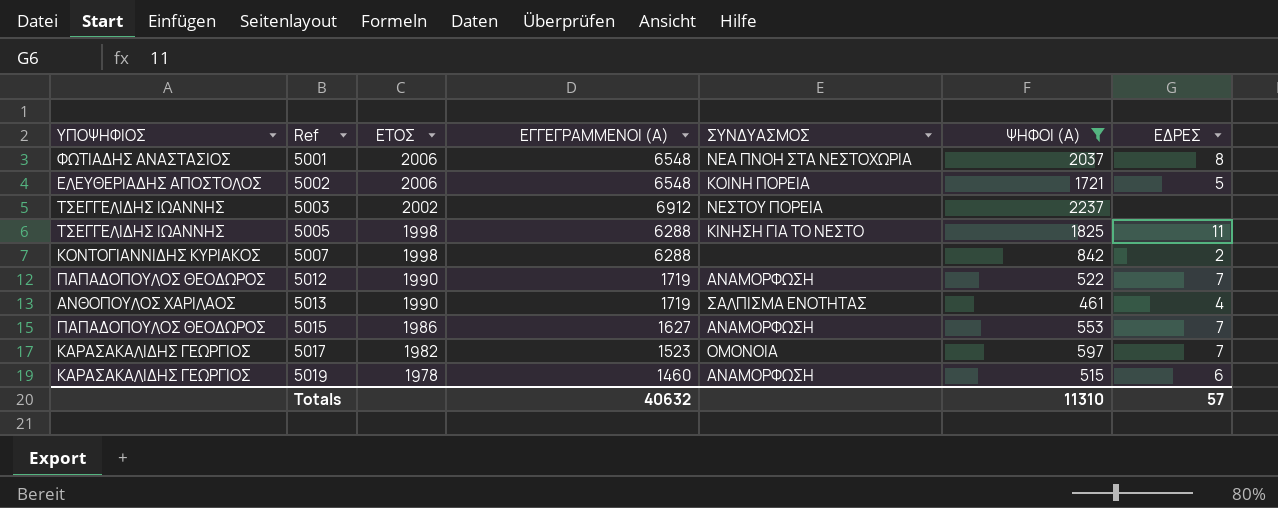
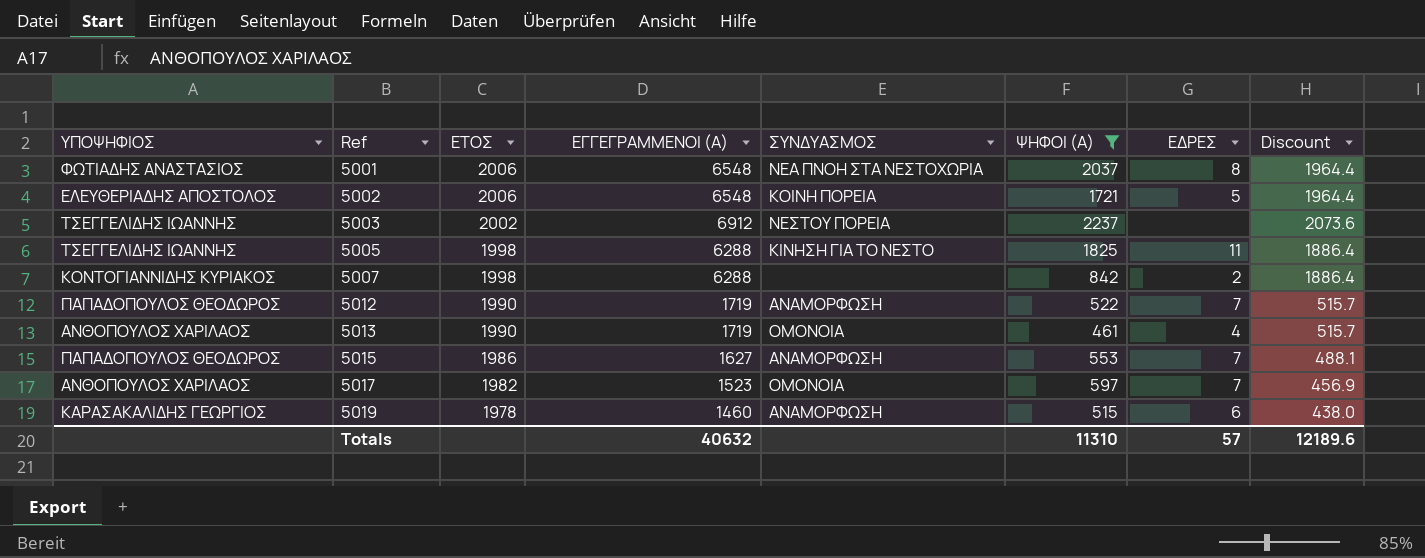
column Discount | formula: none -> [ΕΓΓΕΓΡΑΜΜΕΝΟΙ (Α)] * 0.3
5013 | ΣΥΝΔΥΑΣΜΟΣ: ΣΑΛΠΙΣΜΑ ΕΝΟΤΗΤΑΣ -> ΟΜΟΝΟΙΑ
5017 | ΥΠΟΨΗΦΙΟΣ: ΚΑΡΑΣΑΚΑΛΙΔΗΣ ΓΕΩΡΓΙΟΣ -> ΑΝΘΟΠΟΥΛΟΣ ΧΑΡΙΛΑΟΣ

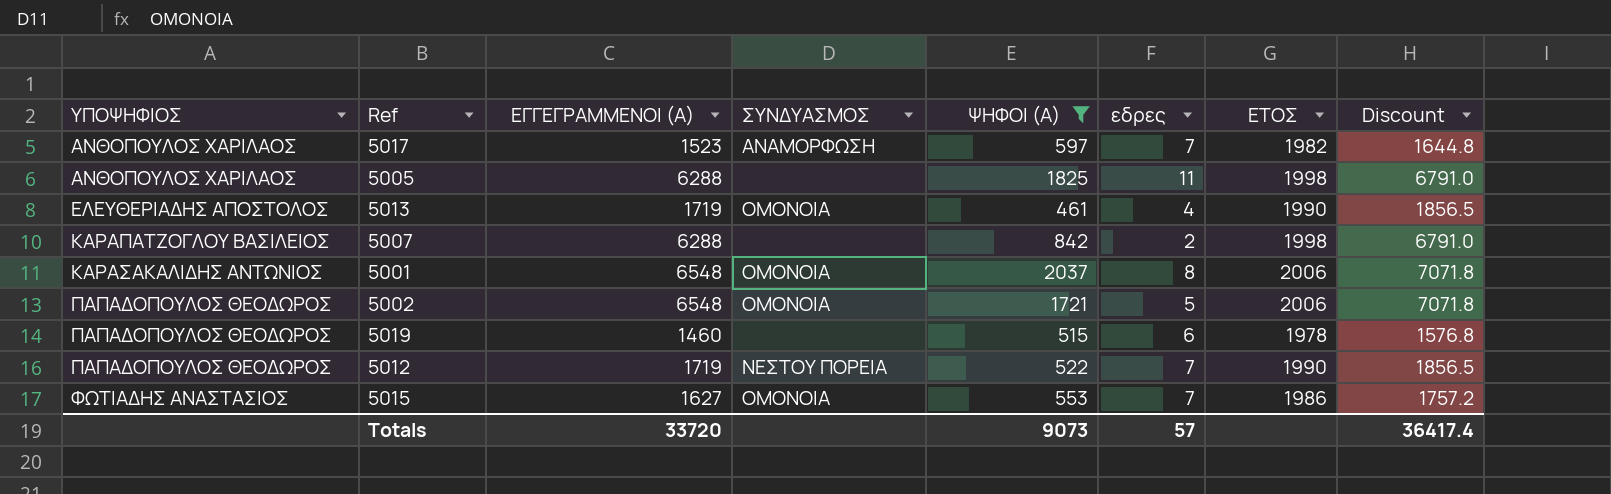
row order: Ref ascending -> ΥΠΟΨΗΦΙΟΣ ascending
column name: ΕΔΡΕΣ -> εδρες
column ΕΤΟΣ | position: 3 -> 7
column Discount | formula: [ΕΓΓΕΓΡΑΜΜΕΝΟΙ (Α)] * 0.3 -> [ΕΓΓΕΓΡΑΜΜΕΝΟΙ (Α)] * 1.08
row 5003: ΤΣΕΓΓΕΛΙΔΗΣ ΙΩΑΝΝΗΣ | 2002 | 6912 | ΝΕΣΤΟΥ ΠΟΡΕΙΑ | 2237 | none | 2073.6 -> none
5017 | ΣΥΝΔΥΑΣΜΟΣ: ΟΜΟΝΟΙΑ -> ΑΝΑΜΟΡΦΩΣΗ
5005 | ΥΠΟΨΗΦΙΟΣ: ΤΣΕΓΓΕΛΙΔΗΣ ΙΩΑΝΝΗΣ -> ΑΝΘΟΠΟΥΛΟΣ ΧΑΡΙΛΑΟΣ
5005 | ΣΥΝΔΥΑΣΜΟΣ: ΚΙΝΗΣΗ ΓΙΑ ΤΟ ΝΕΣΤΟ -> none
5013 | ΥΠΟΨΗΦΙΟΣ: ΑΝΘΟΠΟΥΛΟΣ ΧΑΡΙΛΑΟΣ -> ΕΛΕΥΘΕΡΙΑΔΗΣ ΑΠΟΣΤΟΛΟΣ
5007 | ΥΠΟΨΗΦΙΟΣ: ΚΟΝΤΟΓΙΑΝΝΙΔΗΣ ΚΥΡΙΑΚΟΣ -> ΚΑΡΑΠΑΤΖΟΓΛΟΥ ΒΑΣΙΛΕΙΟΣ
5001 | ΥΠΟΨΗΦΙΟΣ: ΦΩΤΙΑΔΗΣ ΑΝΑΣΤΑΣΙΟΣ -> ΚΑΡΑΣΑΚΑΛΙΔΗΣ ΑΝΤΩΝΙΟΣ
5001 | ΣΥΝΔΥΑΣΜΟΣ: ΝΕΑ ΠΝΟΗ ΣΤΑ ΝΕΣΤΟΧΩΡΙΑ -> ΟΜΟΝΟΙΑ
5002 | ΥΠΟΨΗΦΙΟΣ: ΕΛΕΥΘΕΡΙΑΔΗΣ ΑΠΟΣΤΟΛΟΣ -> ΠΑΠΑΔΟΠΟΥΛΟΣ ΘΕΟΔΩΡΟΣ
5002 | ΣΥΝΔΥΑΣΜΟΣ: ΚΟΙΝΗ ΠΟΡΕΙΑ -> ΟΜΟΝΟΙΑ
5019 | ΥΠΟΨΗΦΙΟΣ: ΚΑΡΑΣΑΚΑΛΙΔΗΣ ΓΕΩΡΓΙΟΣ -> ΠΑΠΑΔΟΠΟΥΛΟΣ ΘΕΟΔΩΡΟΣ
5019 | ΣΥΝΔΥΑΣΜΟΣ: ΑΝΑΜΟΡΦΩΣΗ -> none
5012 | ΣΥΝΔΥΑΣΜΟΣ: ΑΝΑΜΟΡΦΩΣΗ -> ΝΕΣΤΟΥ ΠΟΡΕΙΑ
5015 | ΥΠΟΨΗΦΙΟΣ: ΠΑΠΑΔΟΠΟΥΛΟΣ ΘΕΟΔΩΡΟΣ -> ΦΩΤΙΑΔΗΣ ΑΝΑΣΤΑΣΙΟΣ
5015 | ΣΥΝΔΥΑΣΜΟΣ: ΑΝΑΜΟΡΦΩΣΗ -> ΟΜΟΝΟΙΑ
Totals | ΕΓΓΕΓΡΑΜΜΕΝΟΙ (Α): 40632 -> 33720
Totals | ΨΗΦΟΙ (Α): 11310 -> 9073
Totals | Discount: 12189.6 -> 36417.4

